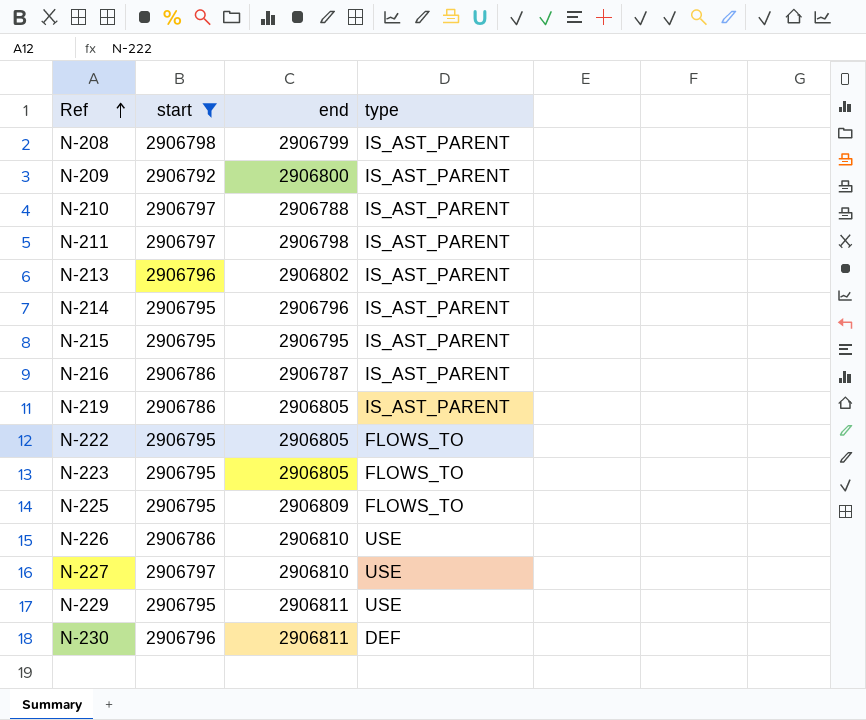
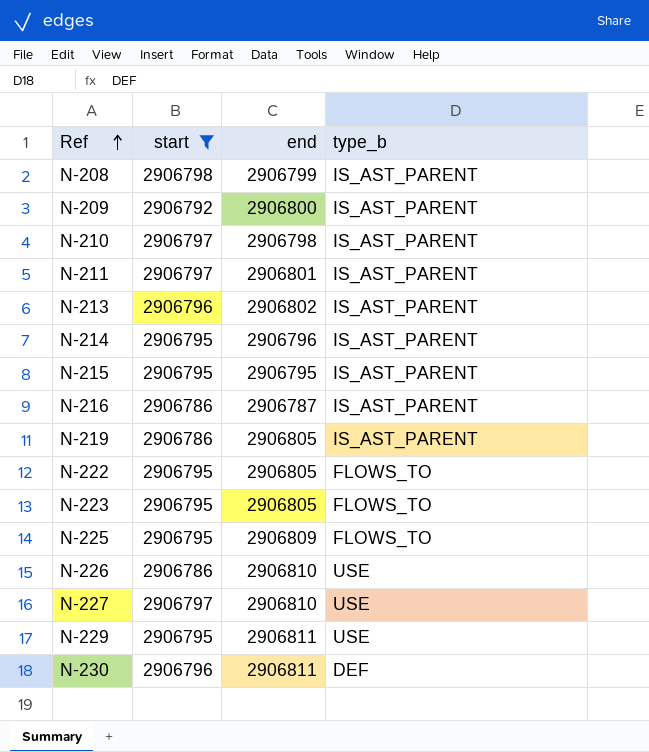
column name: type -> type_b
N-210 | end: 2906788 -> 2906798
N-211 | end: 2906798 -> 2906801

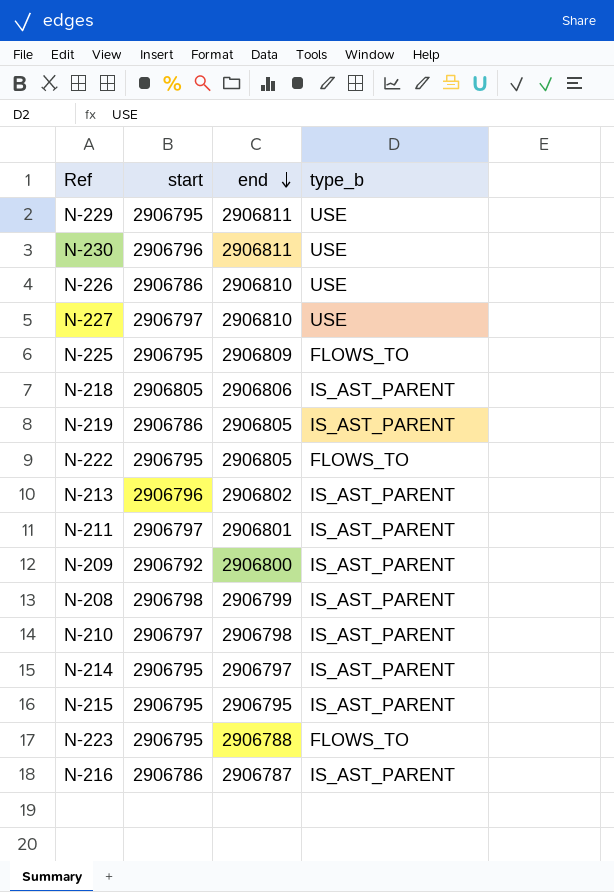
filter: start != 2906805 -> none
row order: Ref ascending -> end descending
N-230 | type_b: DEF -> USE
N-214 | end: 2906796 -> 2906797
N-223 | end: 2906805 -> 2906788

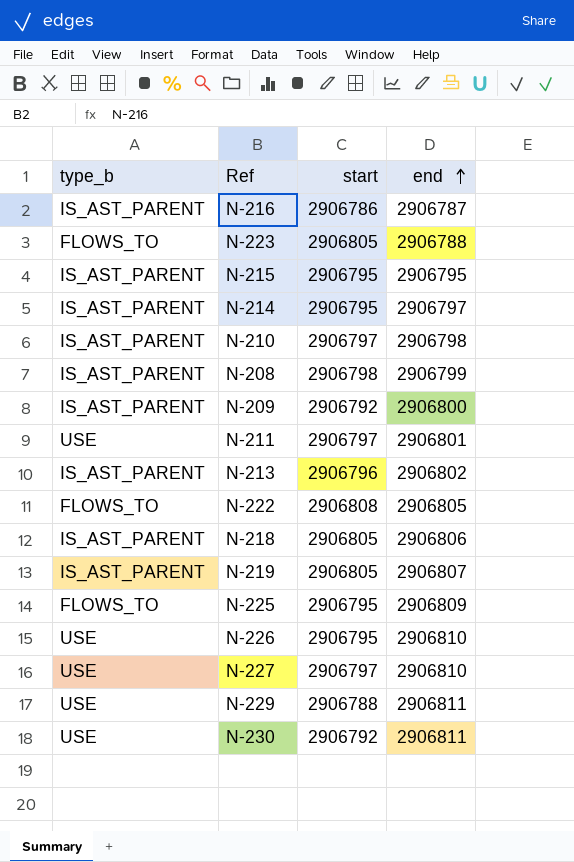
row order: end descending -> end ascending
column type_b | position: 4 -> 1
N-223 | start: 2906795 -> 2906805
N-211 | type_b: IS_AST_PARENT -> USE
N-222 | start: 2906795 -> 2906808
N-219 | start: 2906786 -> 2906805
N-219 | end: 2906805 -> 2906807
N-226 | start: 2906786 -> 2906795
N-229 | start: 2906795 -> 2906788
N-230 | start: 2906796 -> 2906792

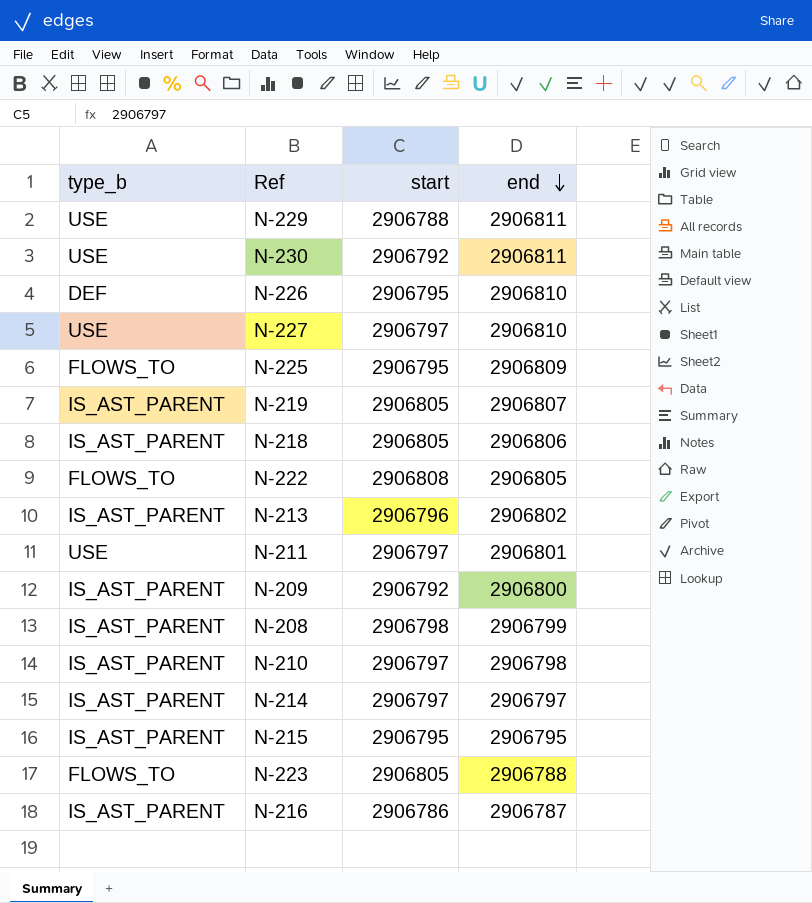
row order: end ascending -> end descending
N-226 | type_b: USE -> DEF
N-214 | start: 2906795 -> 2906797

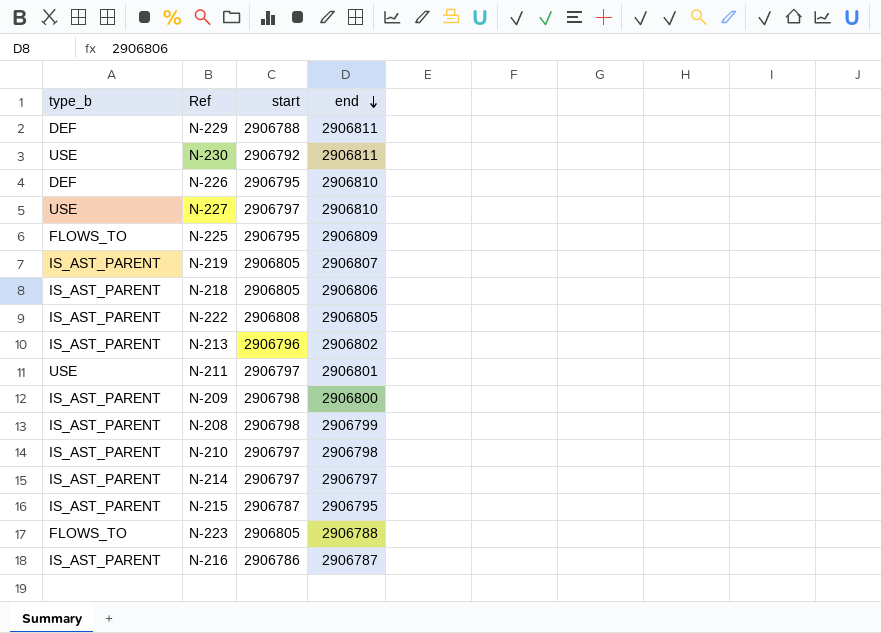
N-229 | type_b: USE -> DEF
N-222 | type_b: FLOWS_TO -> IS_AST_PARENT
N-209 | start: 2906792 -> 2906798
N-215 | start: 2906795 -> 2906787

